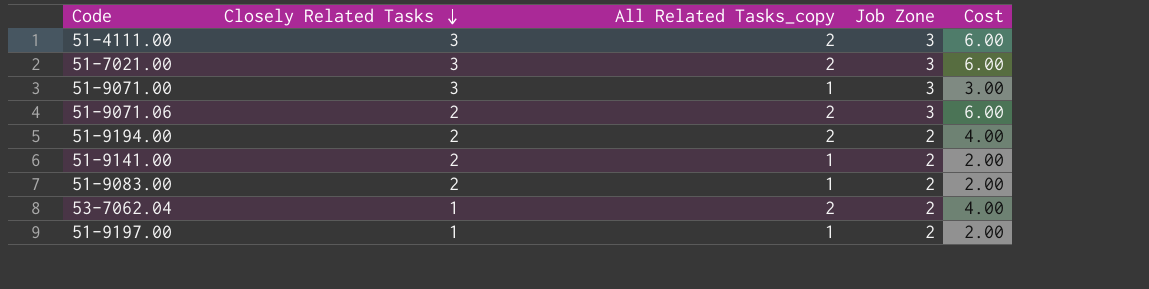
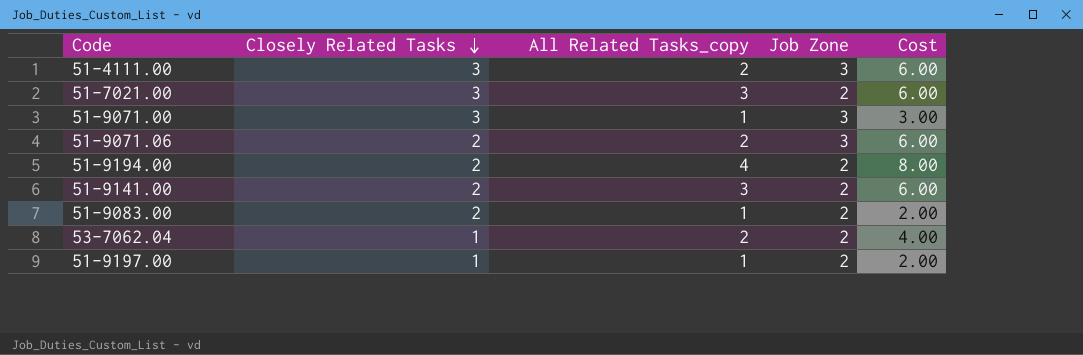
51-7021.00 | All Related Tasks_copy: 2 -> 3
51-7021.00 | Job Zone: 3 -> 2
51-9194.00 | All Related Tasks_copy: 2 -> 4
51-9194.00 | Cost: 4.00 -> 8.00
51-9141.00 | All Related Tasks_copy: 1 -> 3
51-9141.00 | Cost: 2.00 -> 6.00

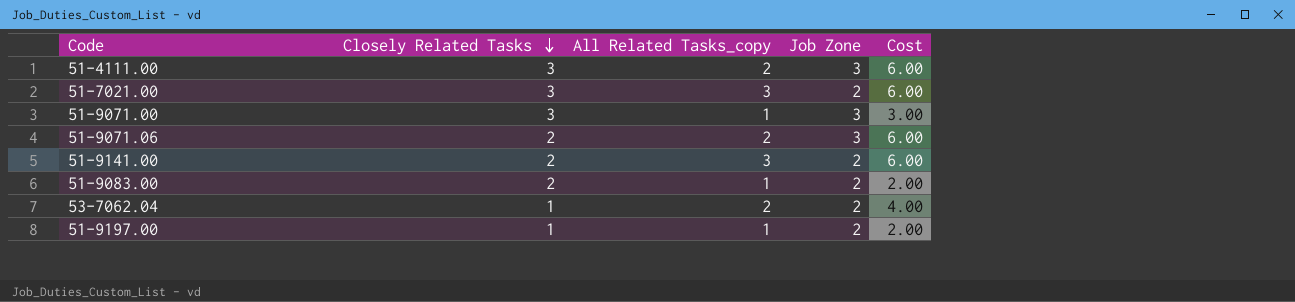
row 51-9194.00: 2 | 4 | 2 | 8.00 -> none

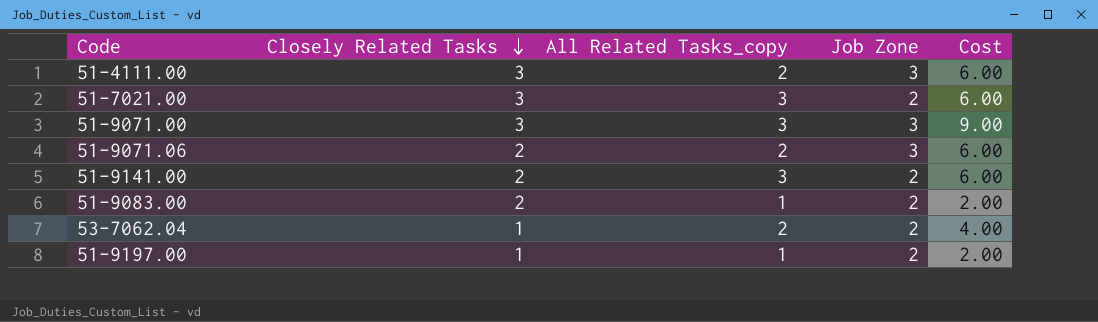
51-9071.00 | All Related Tasks_copy: 1 -> 3
51-9071.00 | Cost: 3.00 -> 9.00

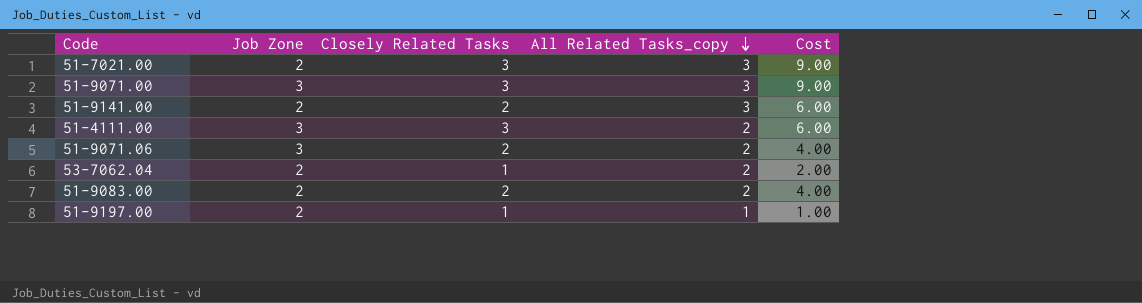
row order: Closely Related Tasks descending -> All Related Tasks_copy descending
column Job Zone | position: 4 -> 2
column Cost | formula: [All Related Tasks_copy] * [Job Zone] -> [Closely Related Tasks] * [All Related Tasks_copy]
51-9083.00 | All Related Tasks_copy: 1 -> 2

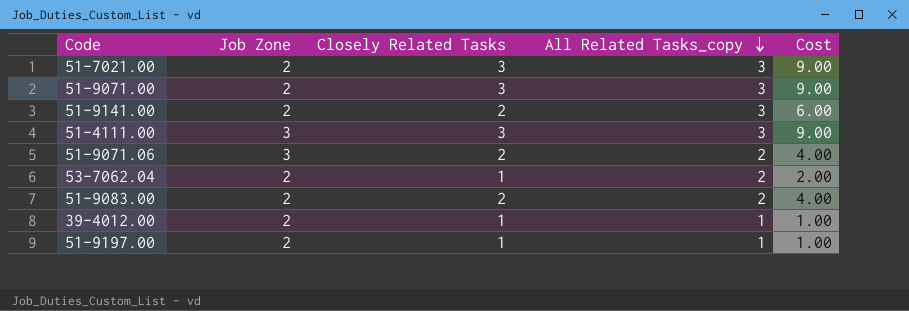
51-9071.00 | Job Zone: 3 -> 2
51-4111.00 | All Related Tasks_copy: 2 -> 3
51-4111.00 | Cost: 6.00 -> 9.00
row 39-4012.00: none -> 2 | 1 | 1 | 1.00

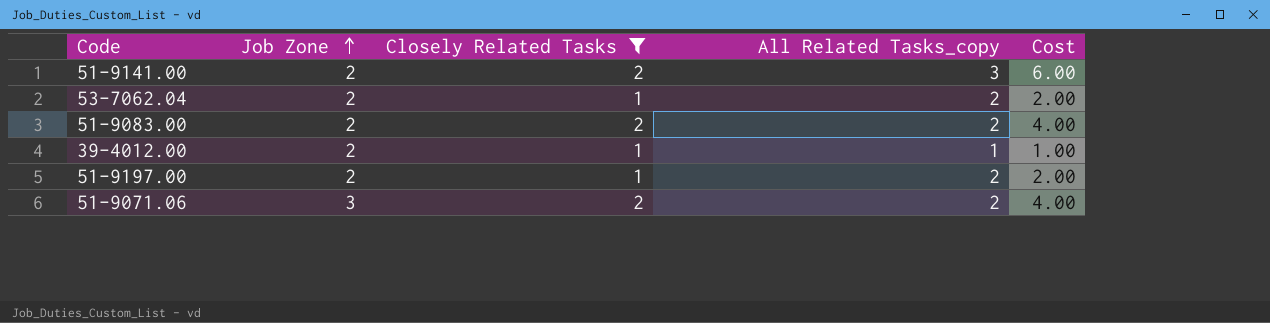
filter: none -> Closely Related Tasks != 3
row order: All Related Tasks_copy descending -> Job Zone ascending
51-9197.00 | All Related Tasks_copy: 1 -> 2
51-9197.00 | Cost: 1.00 -> 2.00

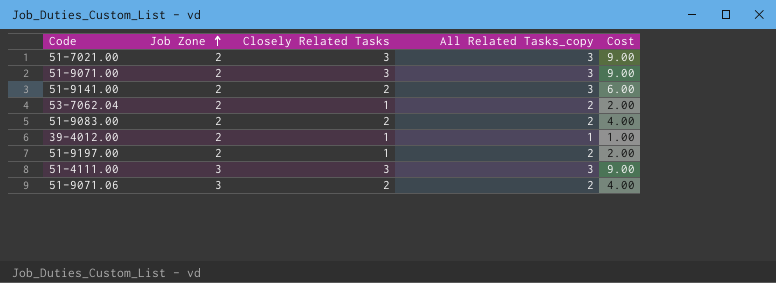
filter: Closely Related Tasks != 3 -> none

